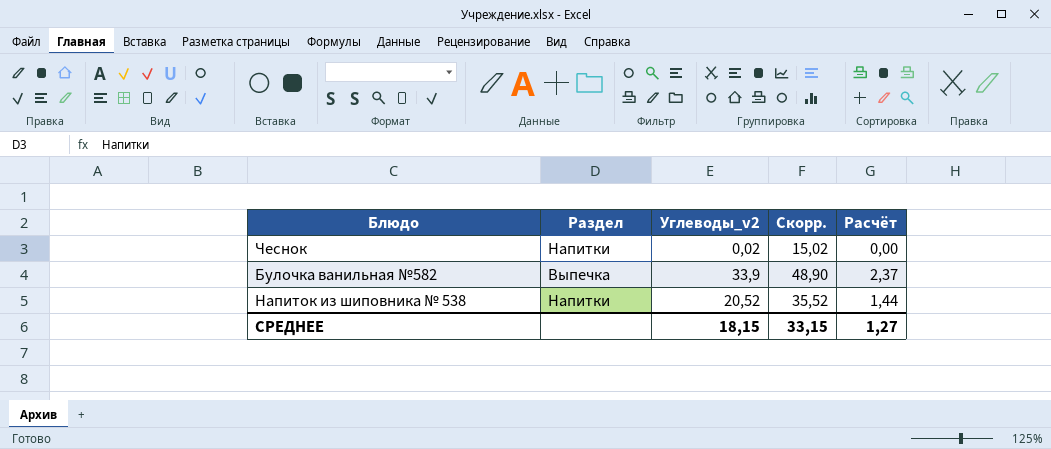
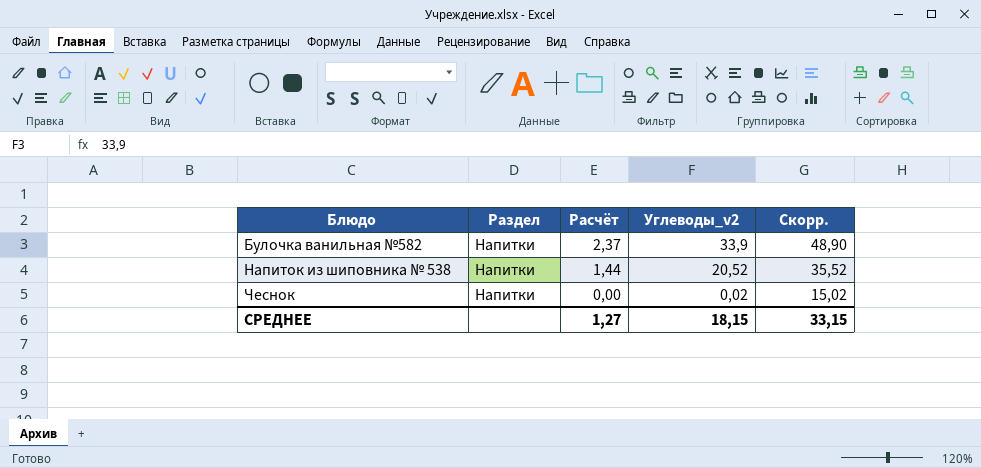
row order: none -> Блюдо ascending
column Расчёт | position: 5 -> 3
Булочка ванильная №582 | Раздел: Выпечка -> Напитки

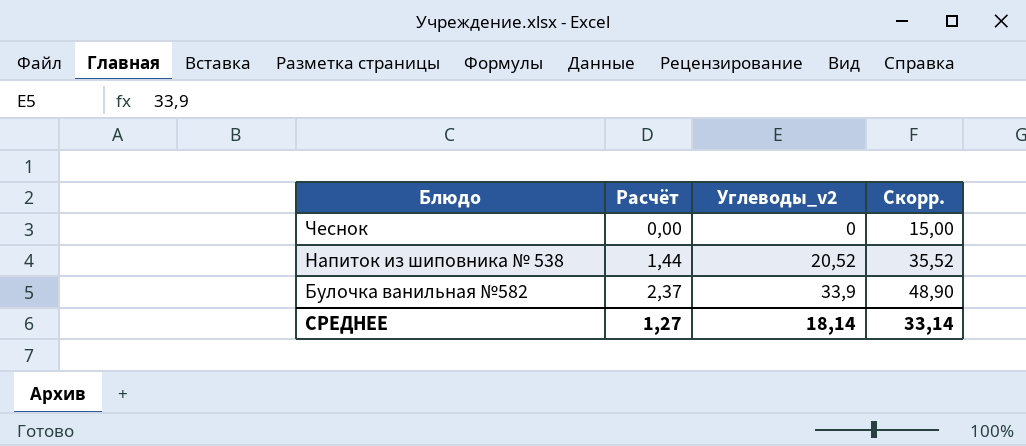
row order: Блюдо ascending -> Блюдо descending
column Раздел | position: 2 -> none
Чеснок | Углеводы_v2: 0,02 -> 0
Чеснок | Скорр.: 15,02 -> 15,00
СРЕДНЕЕ | Углеводы_v2: 18,15 -> 18,14
СРЕДНЕЕ | Скорр.: 33,15 -> 33,14

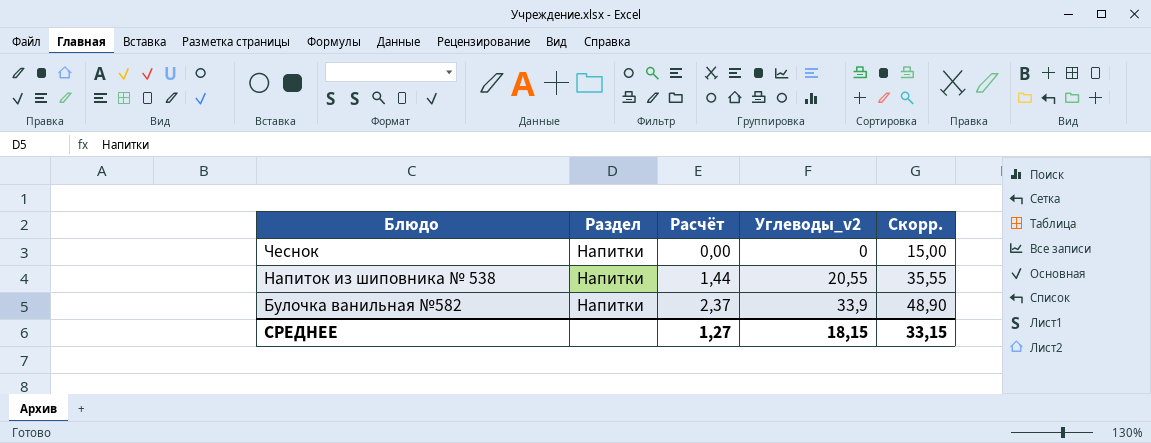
column Раздел | position: none -> 2
Напиток из шиповника № 538 | Углеводы_v2: 20,52 -> 20,55
Напиток из шиповника № 538 | Скорр.: 35,52 -> 35,55
СРЕДНЕЕ | Углеводы_v2: 18,14 -> 18,15
СРЕДНЕЕ | Скорр.: 33,14 -> 33,15

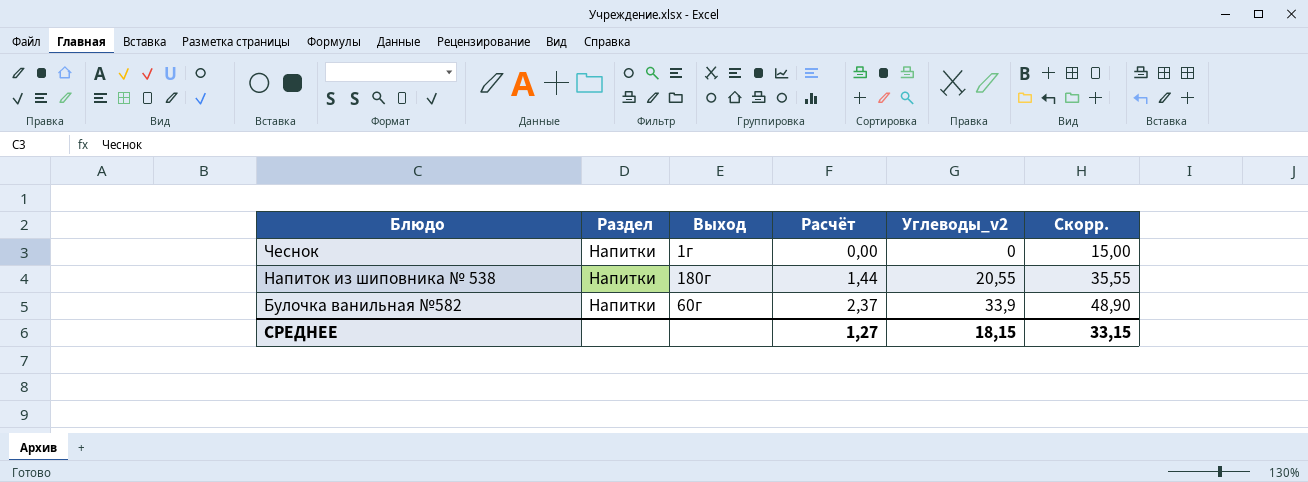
column Выход | position: none -> 3

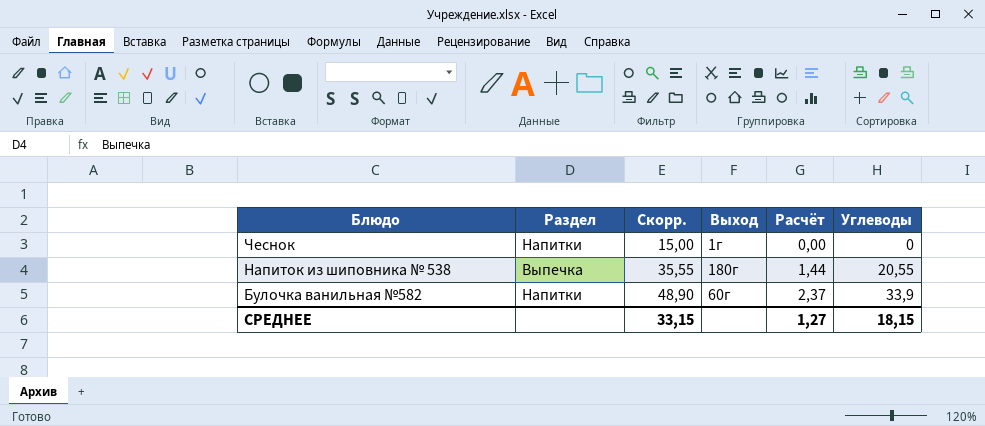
column Скорр. | position: 6 -> 3
column name: Углеводы_v2 -> Углеводы
Напиток из шиповника № 538 | Раздел: Напитки -> Выпечка

